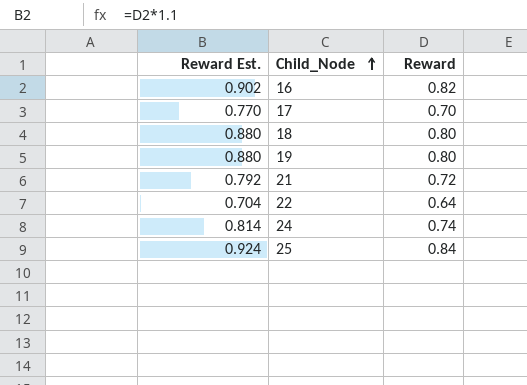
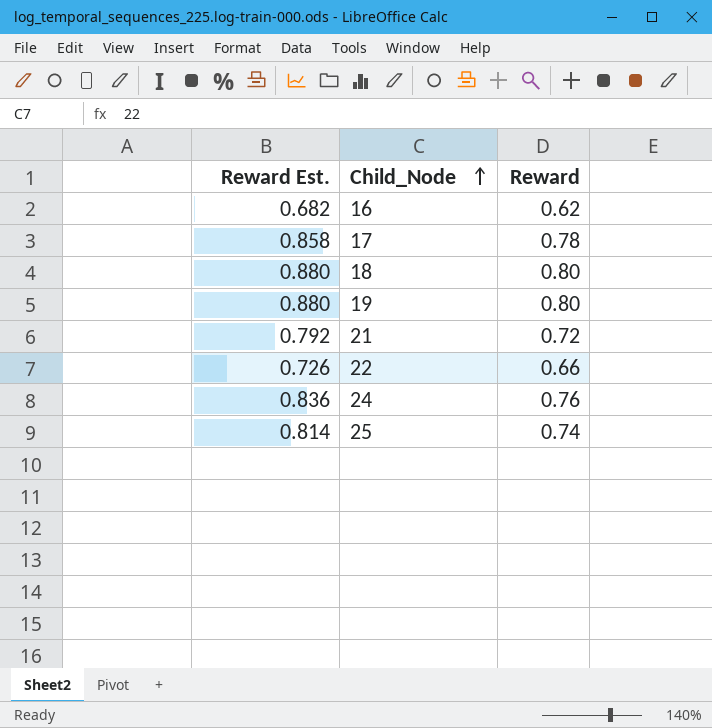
16 | Reward Est.: 0.902 -> 0.682
16 | Reward: 0.82 -> 0.62
17 | Reward Est.: 0.770 -> 0.858
17 | Reward: 0.70 -> 0.78
22 | Reward Est.: 0.704 -> 0.726
22 | Reward: 0.64 -> 0.66
24 | Reward Est.: 0.814 -> 0.836
24 | Reward: 0.74 -> 0.76
25 | Reward Est.: 0.924 -> 0.814
25 | Reward: 0.84 -> 0.74

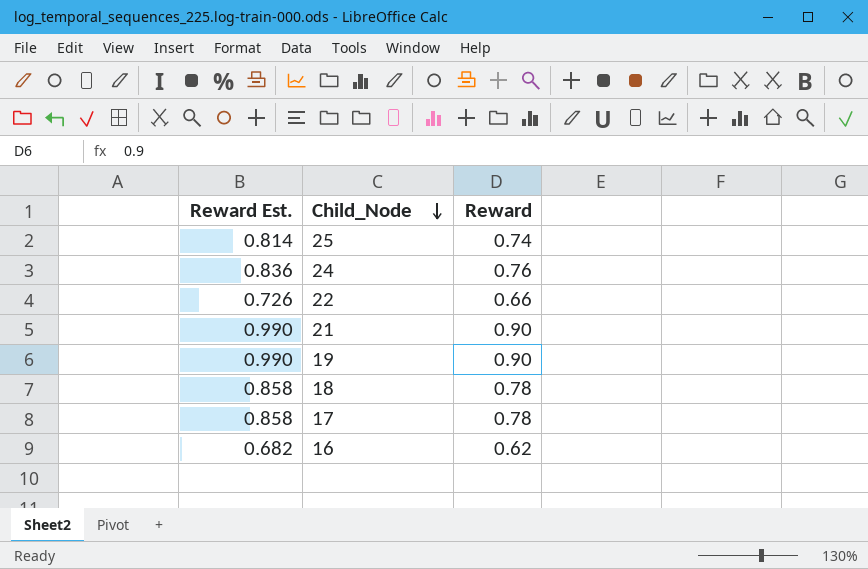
row order: Child_Node ascending -> Child_Node descending
21 | Reward Est.: 0.792 -> 0.990
21 | Reward: 0.72 -> 0.90
19 | Reward Est.: 0.880 -> 0.990
19 | Reward: 0.80 -> 0.90
18 | Reward Est.: 0.880 -> 0.858
18 | Reward: 0.80 -> 0.78

